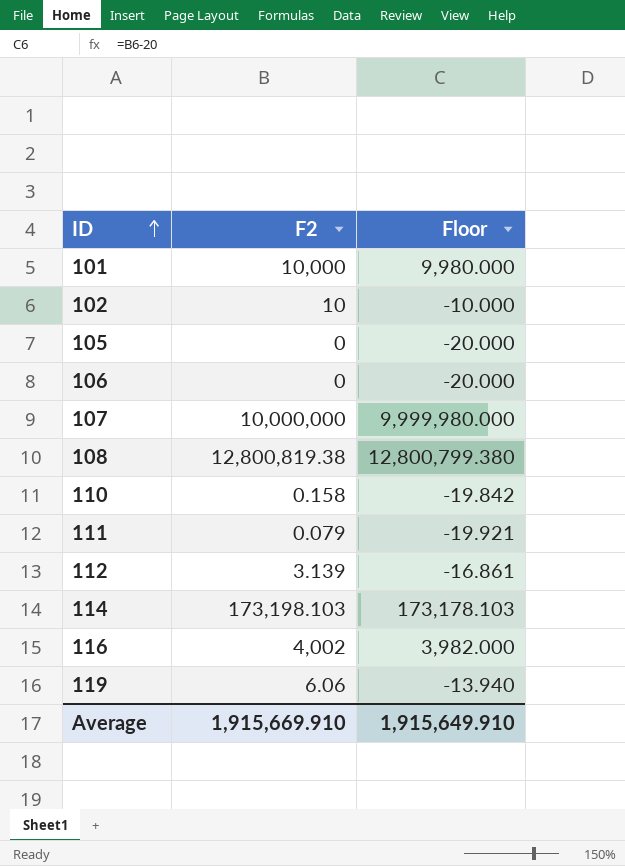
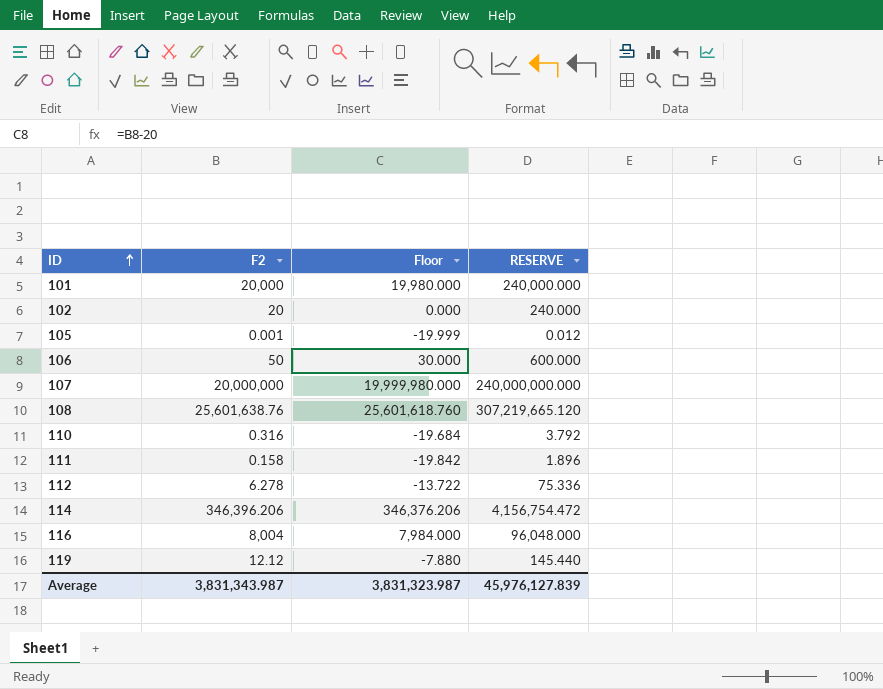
column RESERVE | formula: none -> [F2] * 12
101 | F2: 10,000 -> 20,000
101 | Floor: 9,980.000 -> 19,980.000
102 | F2: 10 -> 20
102 | Floor: -10.000 -> 0.000
105 | F2: 0 -> 0.001
105 | Floor: -20.000 -> -19.999
106 | F2: 0 -> 50
106 | Floor: -20.000 -> 30.000
107 | F2: 10,000,000 -> 20,000,000
107 | Floor: 9,999,980.000 -> 19,999,980.000
108 | F2: 12,800,819.38 -> 25,601,638.76
108 | Floor: 12,800,799.380 -> 25,601,618.760
110 | F2: 0.158 -> 0.316
110 | Floor: -19.842 -> -19.684
111 | F2: 0.079 -> 0.158
111 | Floor: -19.921 -> -19.842
112 | F2: 3.139 -> 6.278
112 | Floor: -16.861 -> -13.722
114 | F2: 173,198.103 -> 346,396.206
114 | Floor: 173,178.103 -> 346,376.206
116 | F2: 4,002 -> 8,004
116 | Floor: 3,982.000 -> 7,984.000
119 | F2: 6.06 -> 12.12
119 | Floor: -13.940 -> -7.880
Average | F2: 1,915,669.910 -> 3,831,343.987
Average | Floor: 1,915,649.910 -> 3,831,323.987

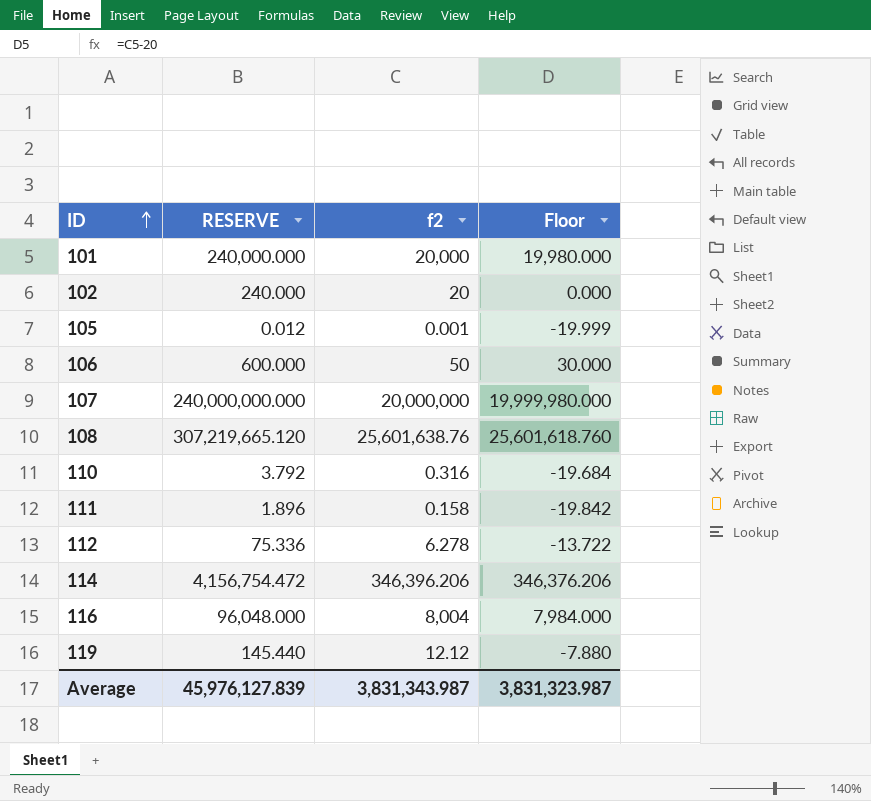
column RESERVE | position: 4 -> 2
column name: F2 -> f2

